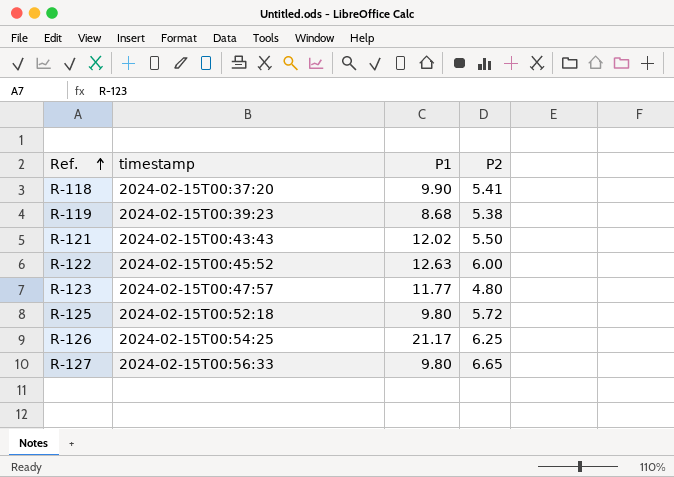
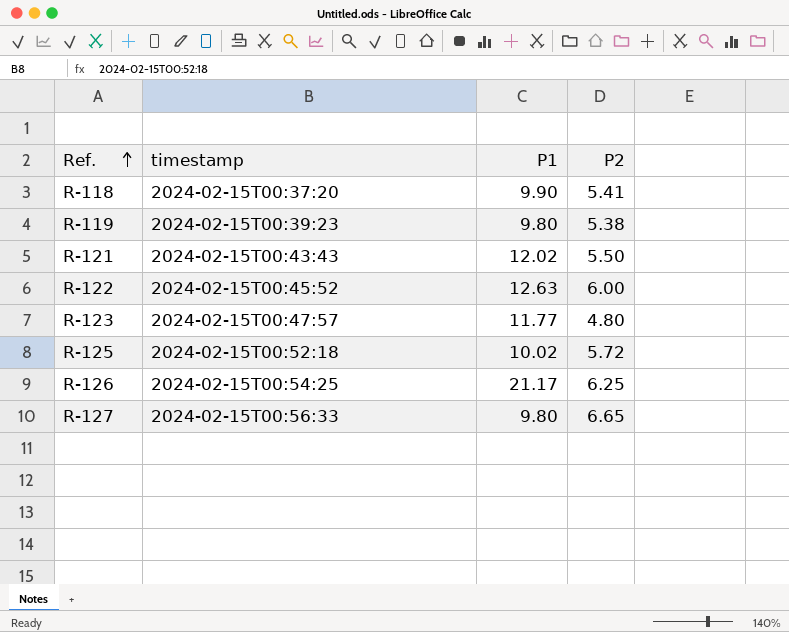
R-119 | P1: 8.68 -> 9.80
R-125 | P1: 9.80 -> 10.02

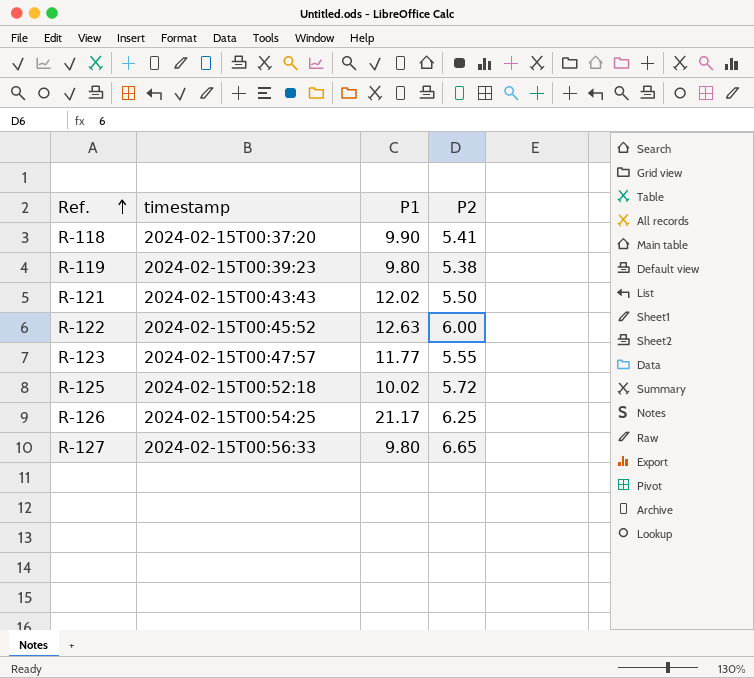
R-123 | P2: 4.80 -> 5.55

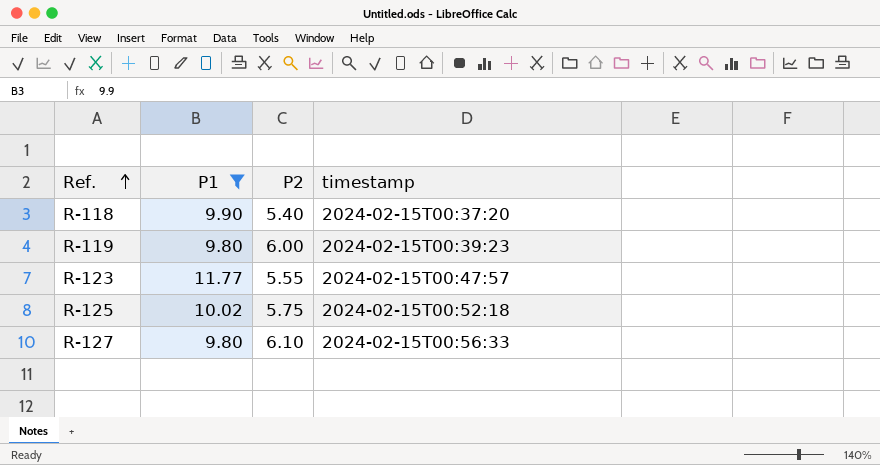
filter: none -> P1 <= 11.77
column timestamp | position: 2 -> 4
R-118 | P2: 5.41 -> 5.40
R-119 | P2: 5.38 -> 6.00
R-125 | P2: 5.72 -> 5.75
R-127 | P2: 6.65 -> 6.10

